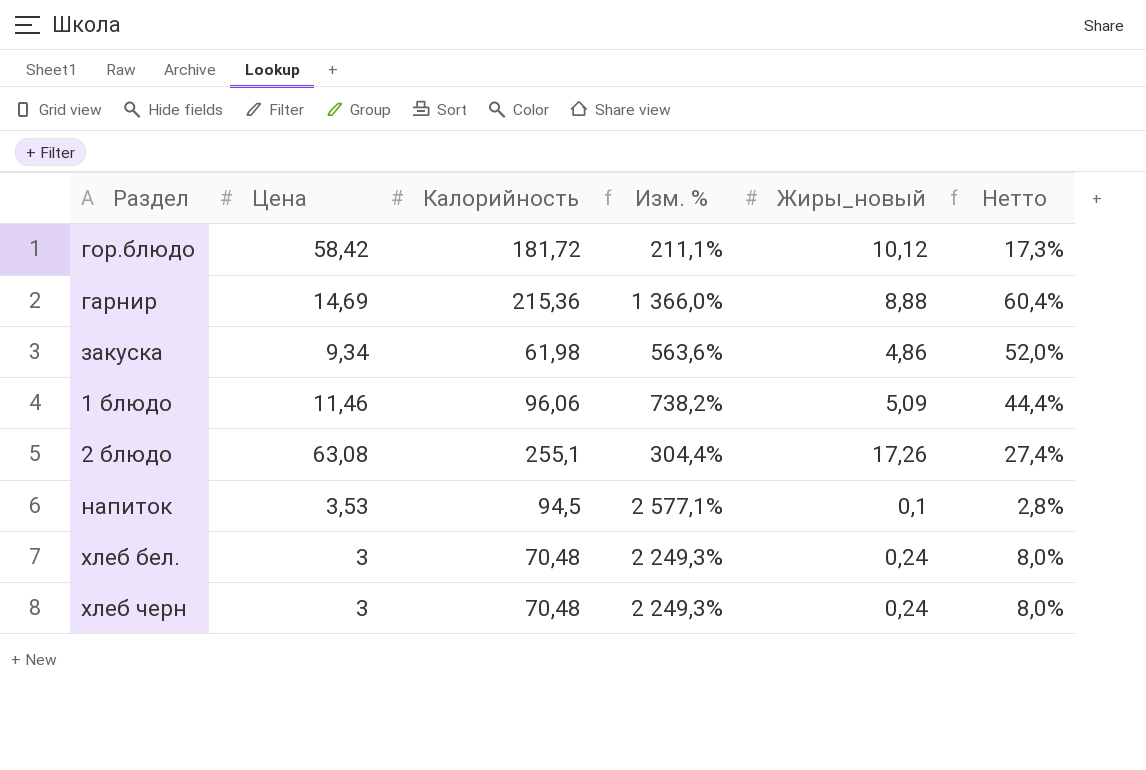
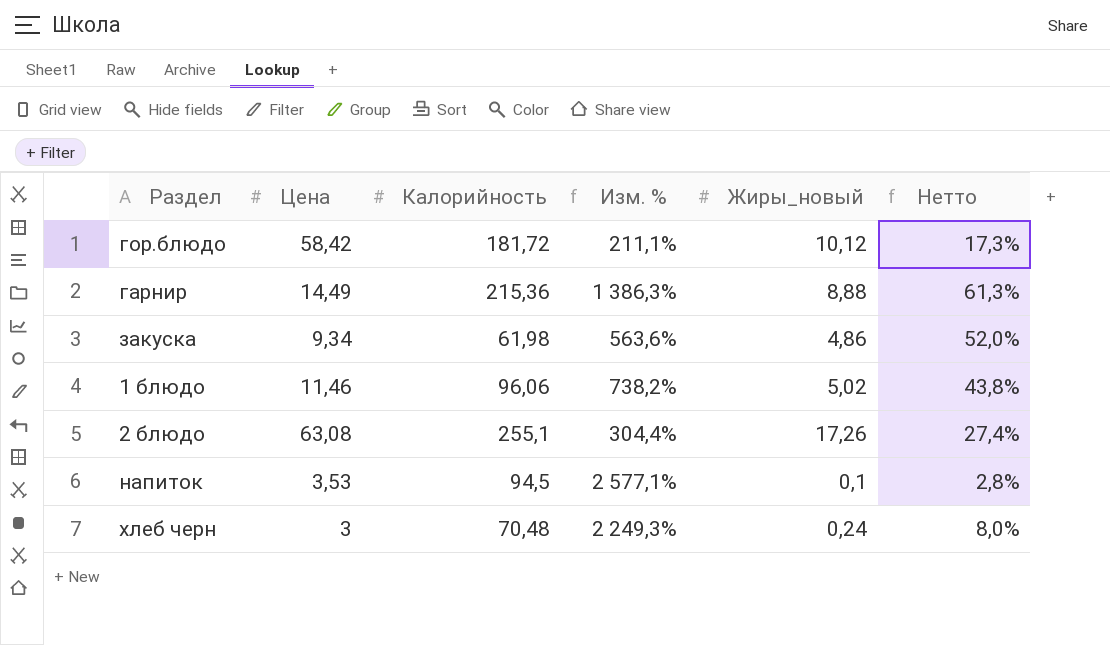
row хлеб бел.: 3 | 70,48 | 2 249,3% | 0,24 | 8,0% -> none
гарнир | Цена: 14,69 -> 14,49
гарнир | Изм. %: 1 366,0% -> 1 386,3%
гарнир | Нетто: 60,4% -> 61,3%
1 блюдо | Жиры_новый: 5,09 -> 5,02
1 блюдо | Нетто: 44,4% -> 43,8%

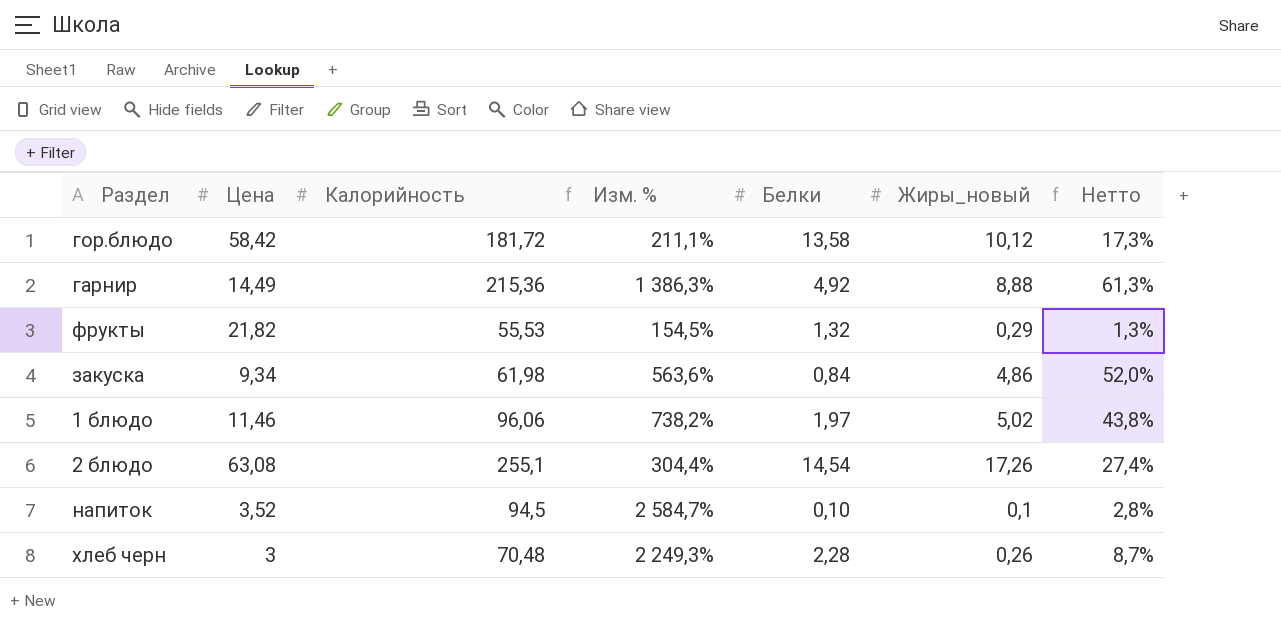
column Белки | position: none -> 5
row фрукты: none -> 21,82 | 55,53 | 154,5% | 1,32 | 0,29 | 1,3%
напиток | Цена: 3,53 -> 3,52
напиток | Изм. %: 2 577,1% -> 2 584,7%
хлеб черн | Жиры_новый: 0,24 -> 0,26
хлеб черн | Нетто: 8,0% -> 8,7%

